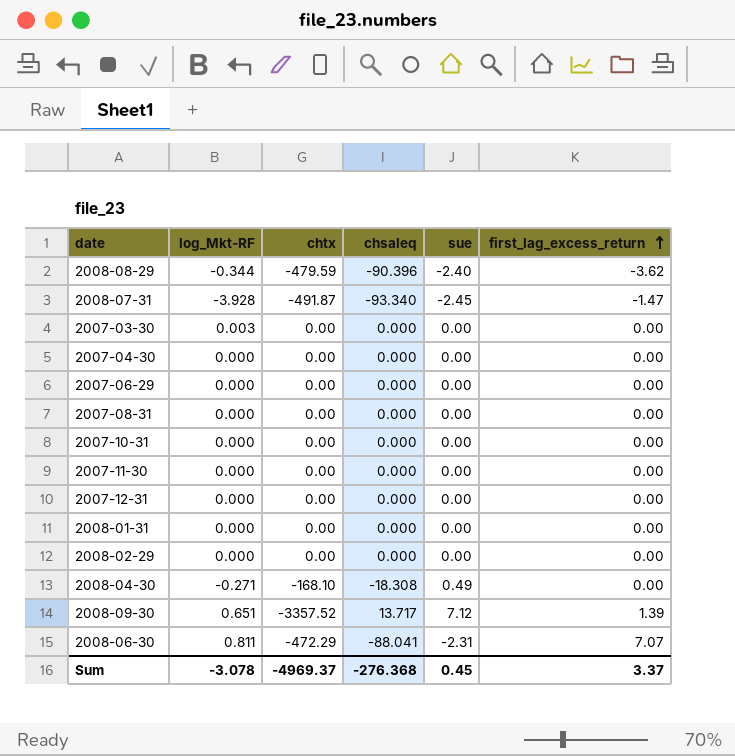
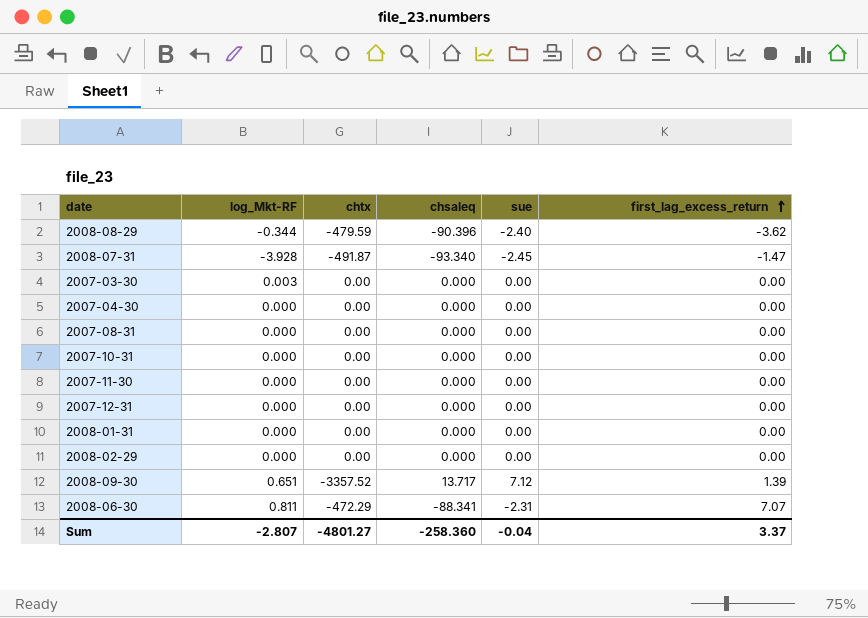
row 2007-06-29: 0.000 | 0.00 | 0.000 | 0.00 | 0.00 -> none
row 2008-04-30: -0.271 | -168.10 | -18.308 | 0.49 | 0.00 -> none
2008-06-30 | chsaleq: -88.041 -> -88.341
Sum | log_Mkt-RF: -3.078 -> -2.807
Sum | chtx: -4969.37 -> -4801.27
Sum | chsaleq: -276.368 -> -258.360
Sum | sue: 0.45 -> -0.04

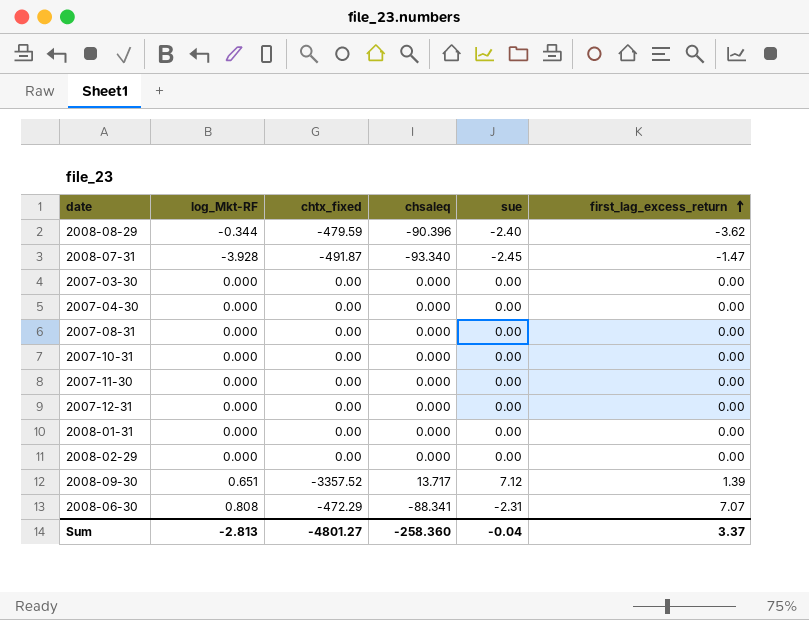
column name: chtx -> chtx_fixed
2007-03-30 | log_Mkt-RF: 0.003 -> 0.000
2008-06-30 | log_Mkt-RF: 0.811 -> 0.808
Sum | log_Mkt-RF: -2.807 -> -2.813

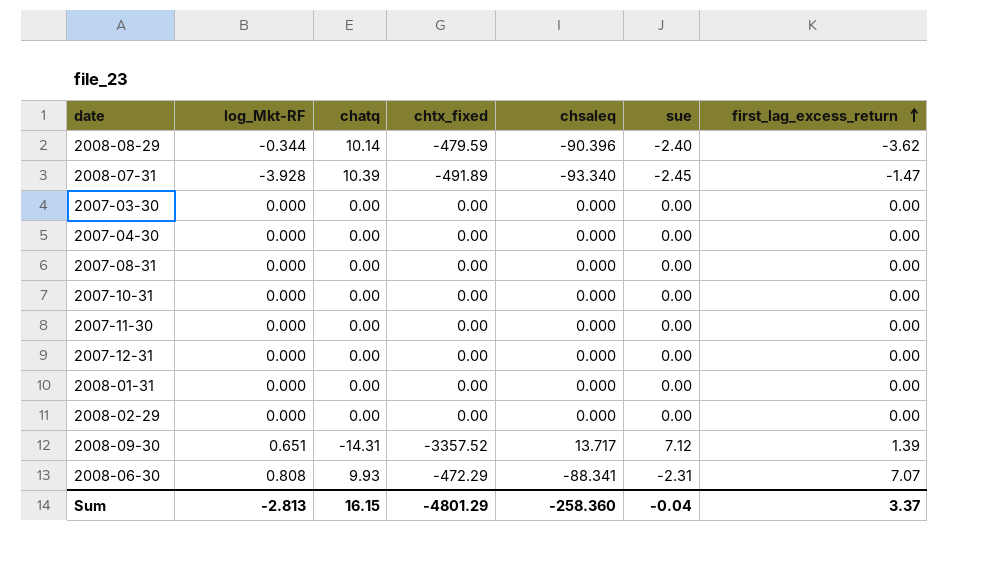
column chatq | position: none -> 3
2008-07-31 | chtx_fixed: -491.87 -> -491.89
Sum | chtx_fixed: -4801.27 -> -4801.29

